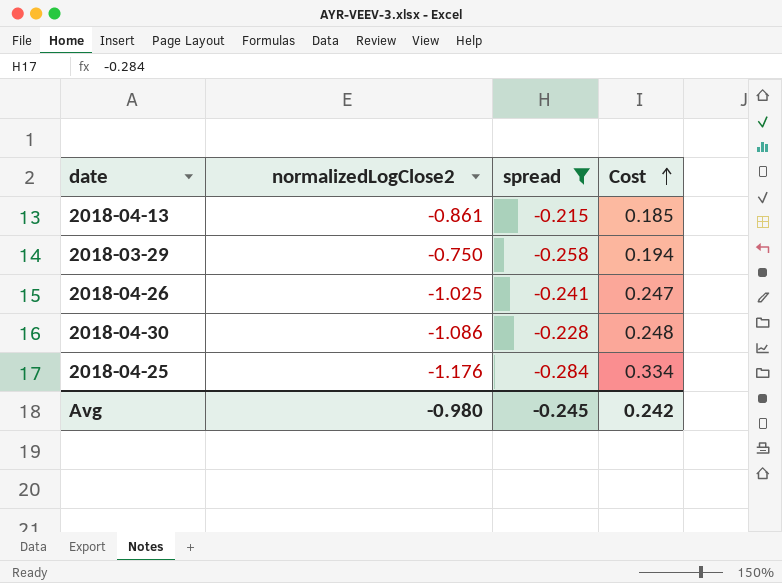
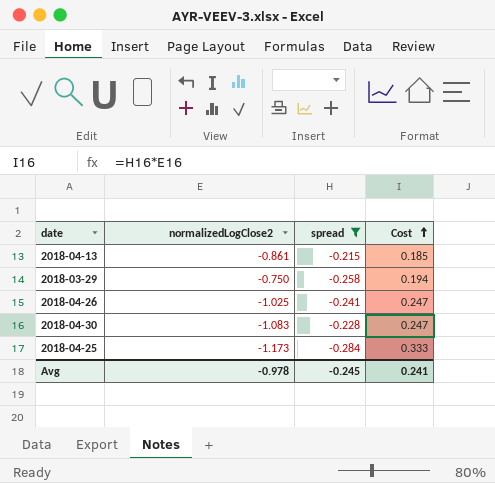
2018-04-30 | normalizedLogClose2: -1.086 -> -1.083
2018-04-30 | Cost: 0.248 -> 0.247
2018-04-25 | normalizedLogClose2: -1.176 -> -1.173
2018-04-25 | Cost: 0.334 -> 0.333
Avg | normalizedLogClose2: -0.980 -> -0.978
Avg | Cost: 0.242 -> 0.241

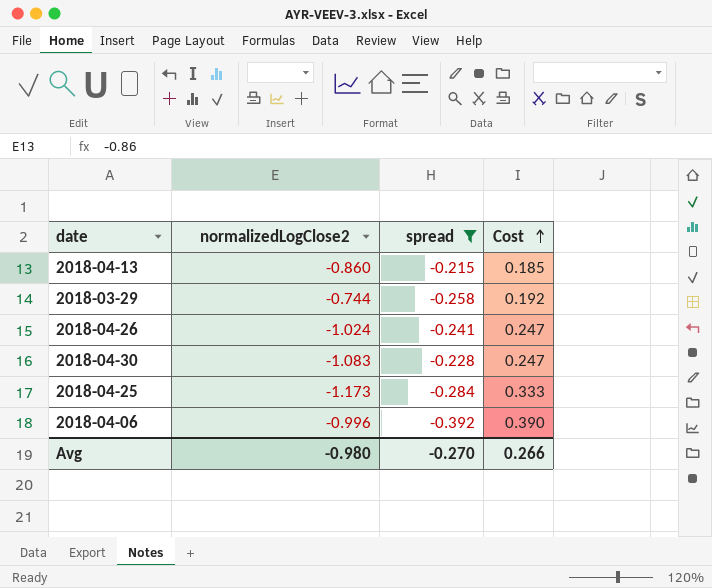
2018-04-13 | normalizedLogClose2: -0.861 -> -0.860
2018-03-29 | normalizedLogClose2: -0.750 -> -0.744
2018-03-29 | Cost: 0.194 -> 0.192
2018-04-26 | normalizedLogClose2: -1.025 -> -1.024
row 2018-04-06: none -> -0.996 | -0.392 | 0.390
Avg | normalizedLogClose2: -0.978 -> -0.980
Avg | spread: -0.245 -> -0.270
Avg | Cost: 0.241 -> 0.266

